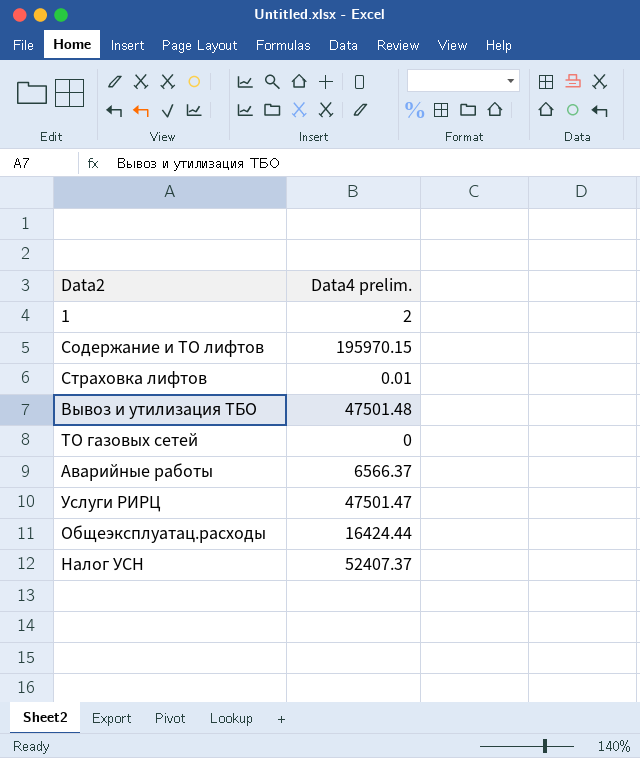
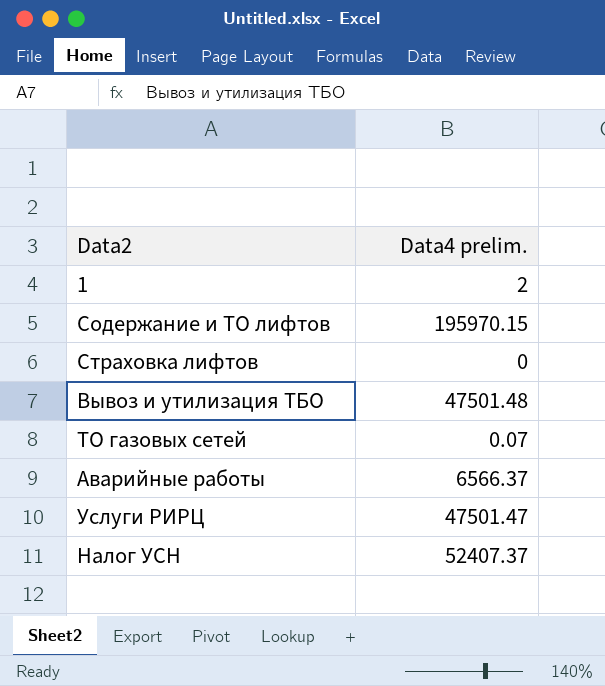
row Общеэксплуатац.расходы: 16424.44 -> none
Страховка лифтов | Data4 prelim.: 0.01 -> 0
ТО газовых сетей | Data4 prelim.: 0 -> 0.07

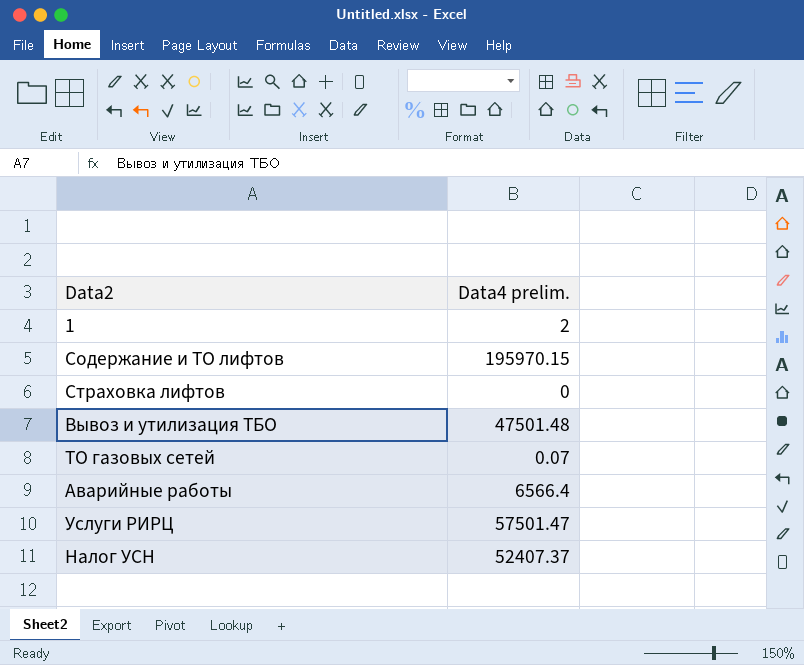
Аварийные работы | Data4 prelim.: 6566.37 -> 6566.4
Услуги РИРЦ | Data4 prelim.: 47501.47 -> 57501.47

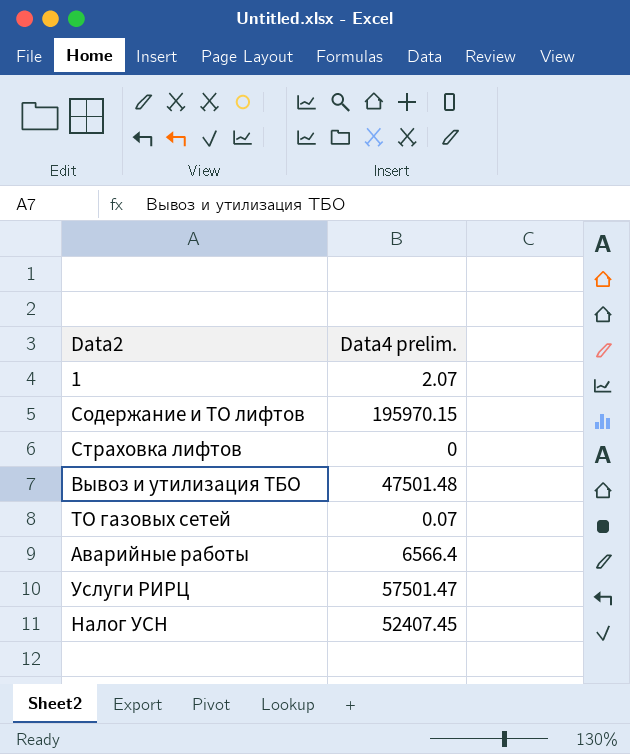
1 | Data4 prelim.: 2 -> 2.07
Налог УСН | Data4 prelim.: 52407.37 -> 52407.45

